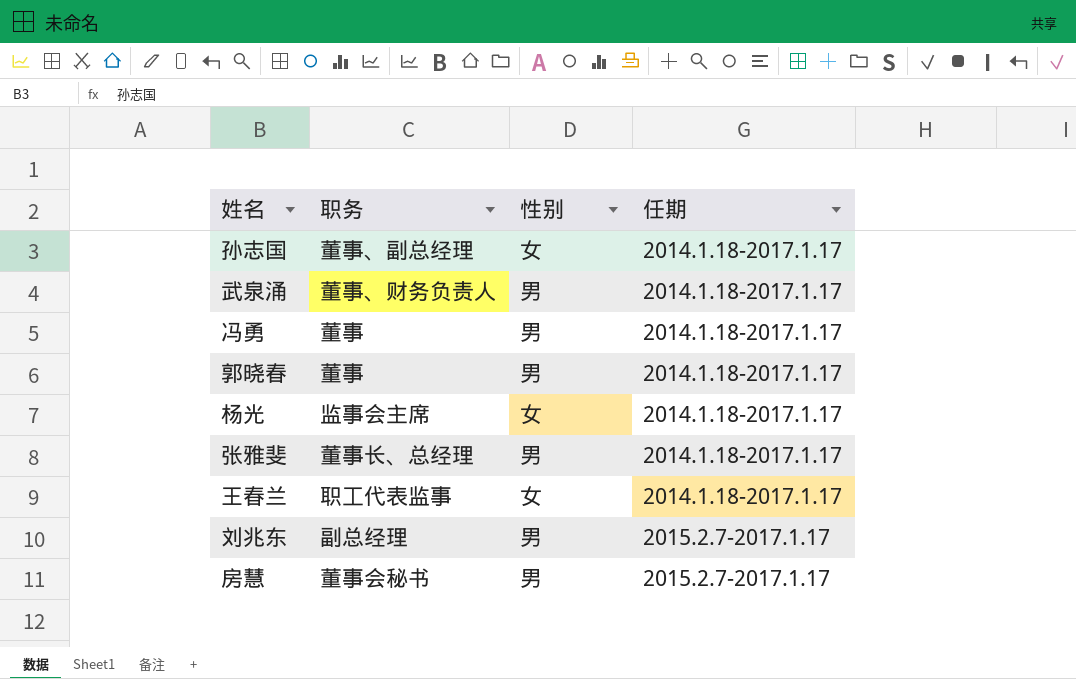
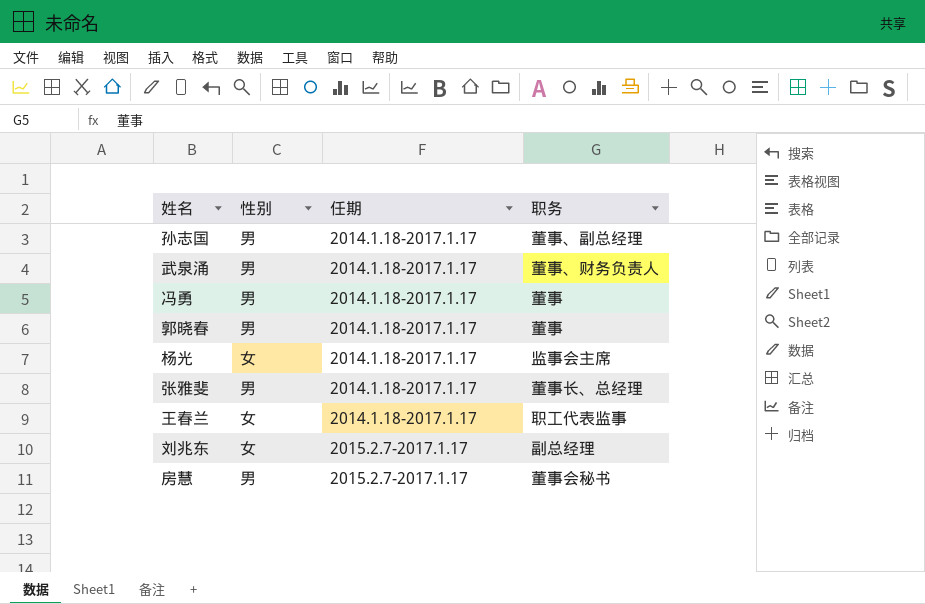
column 职务 | position: 2 -> 4
孙志国 | 性别: 女 -> 男
刘兆东 | 性别: 男 -> 女

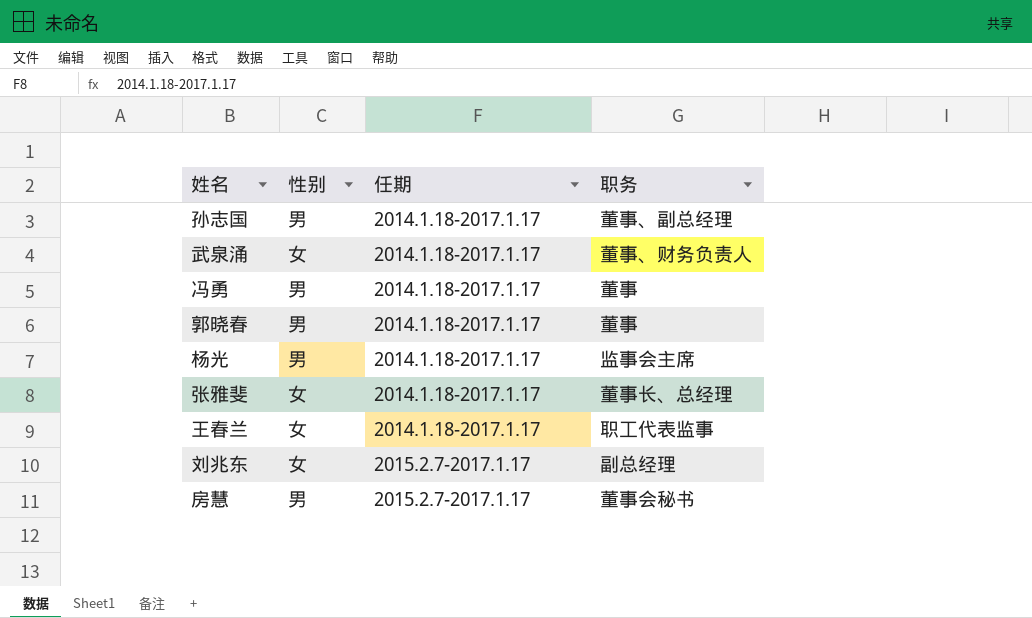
武泉涌 | 性别: 男 -> 女
杨光 | 性别: 女 -> 男
张雅斐 | 性别: 男 -> 女

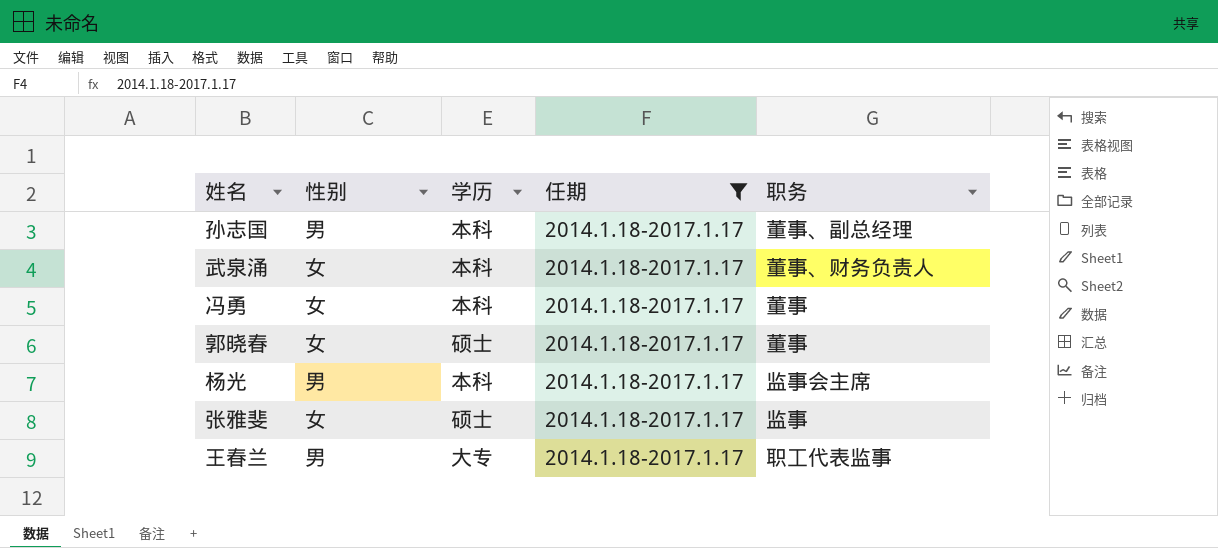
filter: none -> 任期 = 2014.1.18-2017.1.17
column 学历 | position: none -> 3
冯勇 | 性别: 男 -> 女
郭晓春 | 性别: 男 -> 女
张雅斐 | 职务: 董事长、总经理 -> 监事
王春兰 | 性别: 女 -> 男

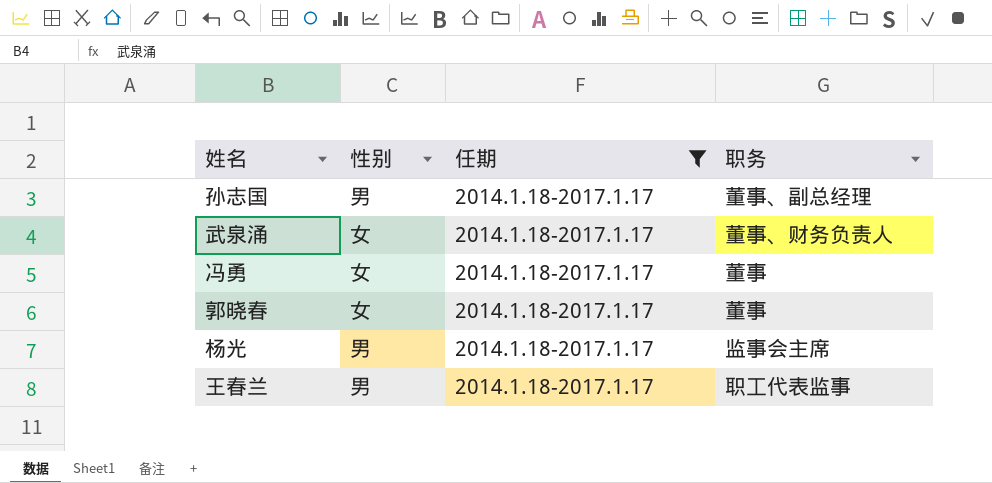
column 学历 | position: 3 -> none
row 张雅斐: 女 | 硕士 | 2014.1.18-2017.1.17 | 监事 -> none

